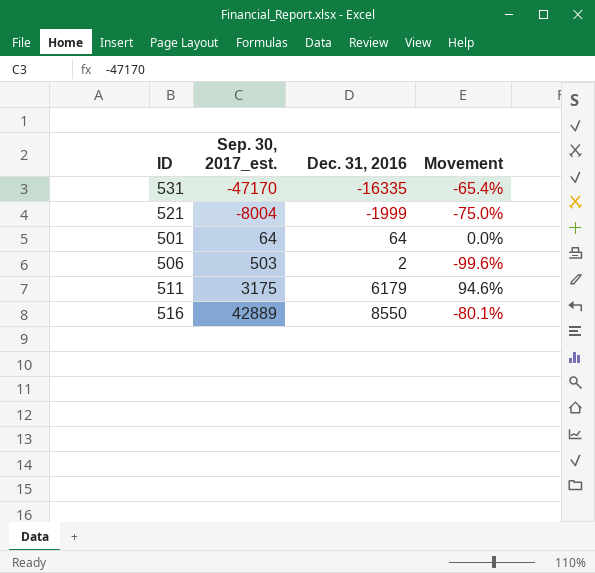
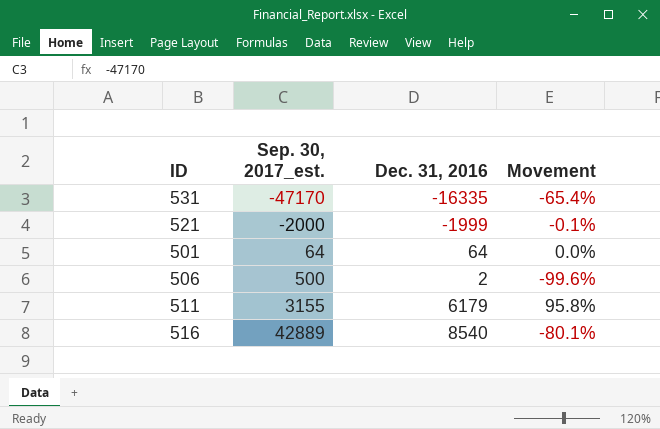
521 | Sep. 30, 2017_est.: -8004 -> -2000
521 | Movement: -75.0% -> -0.1%
506 | Sep. 30, 2017_est.: 503 -> 500
511 | Sep. 30, 2017_est.: 3175 -> 3155
511 | Movement: 94.6% -> 95.8%
516 | Dec. 31, 2016: 8550 -> 8540

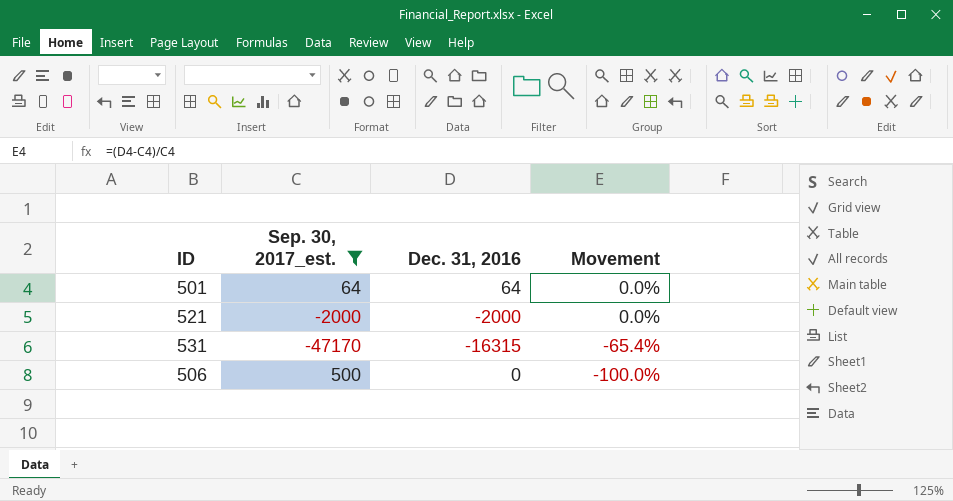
filter: none -> Sep. 30, 2017_est. <= 500
row order: Sep. 30, 2017_est. ascending -> Movement descending
521 | Dec. 31, 2016: -1999 -> -2000
521 | Movement: -0.1% -> 0.0%
531 | Dec. 31, 2016: -16335 -> -16315
506 | Dec. 31, 2016: 2 -> 0
506 | Movement: -99.6% -> -100.0%

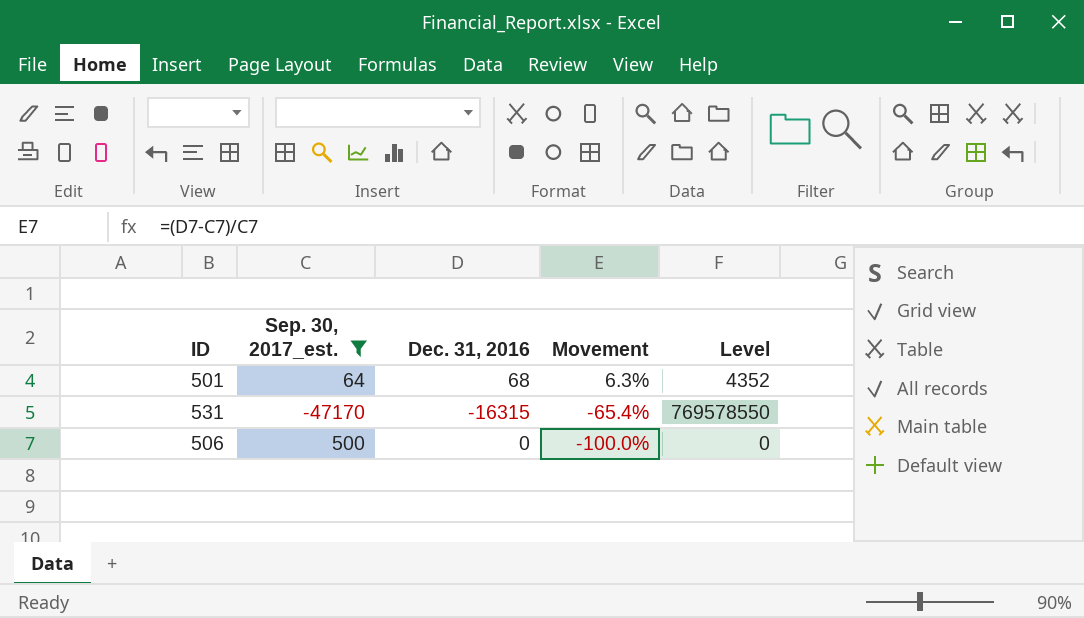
column Level | formula: none -> [Sep. 30, 2017_est.] * [Dec. 31, 2016]
row 521: -2000 | -2000 | 0.0% -> none
501 | Dec. 31, 2016: 64 -> 68
501 | Movement: 0.0% -> 6.3%

